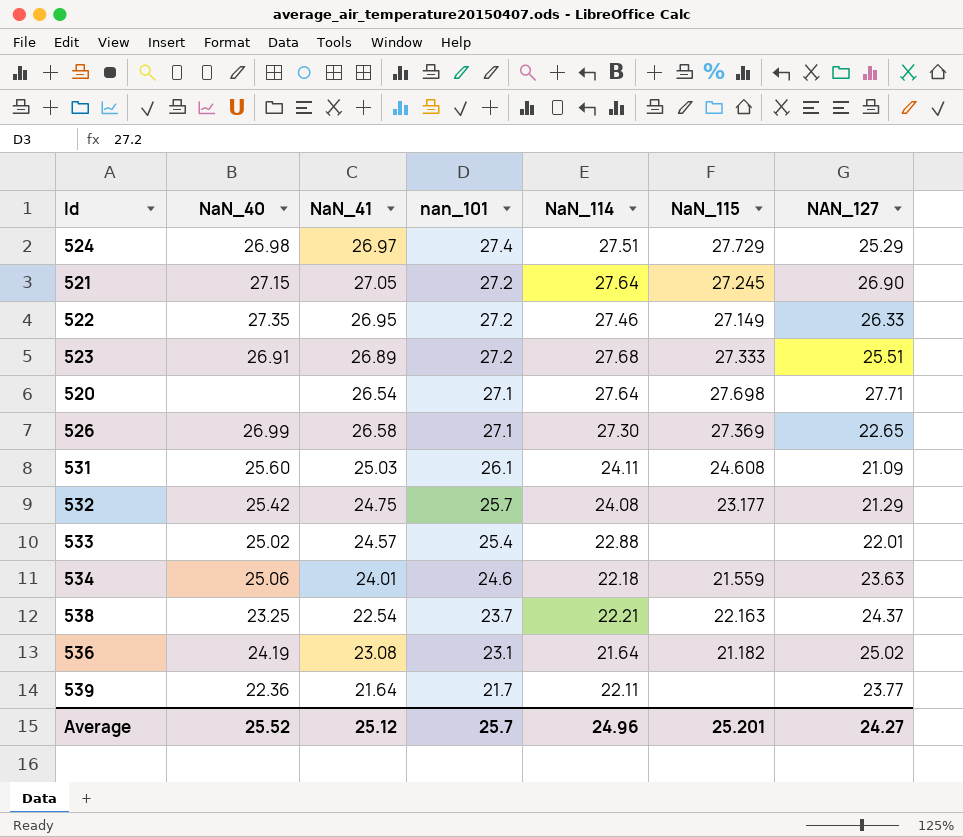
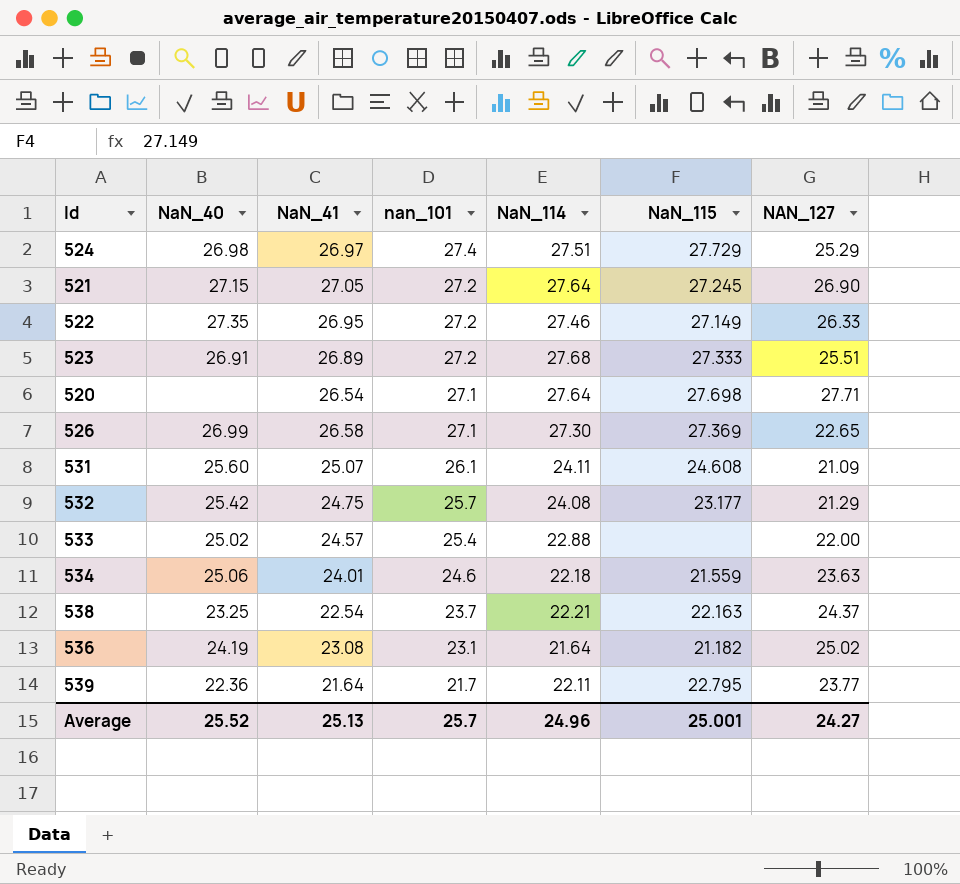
531 | NaN_41: 25.03 -> 25.07
533 | NAN_127: 22.01 -> 22.00
539 | NaN_115: none -> 22.795
Average | NaN_41: 25.12 -> 25.13
Average | NaN_115: 25.201 -> 25.001

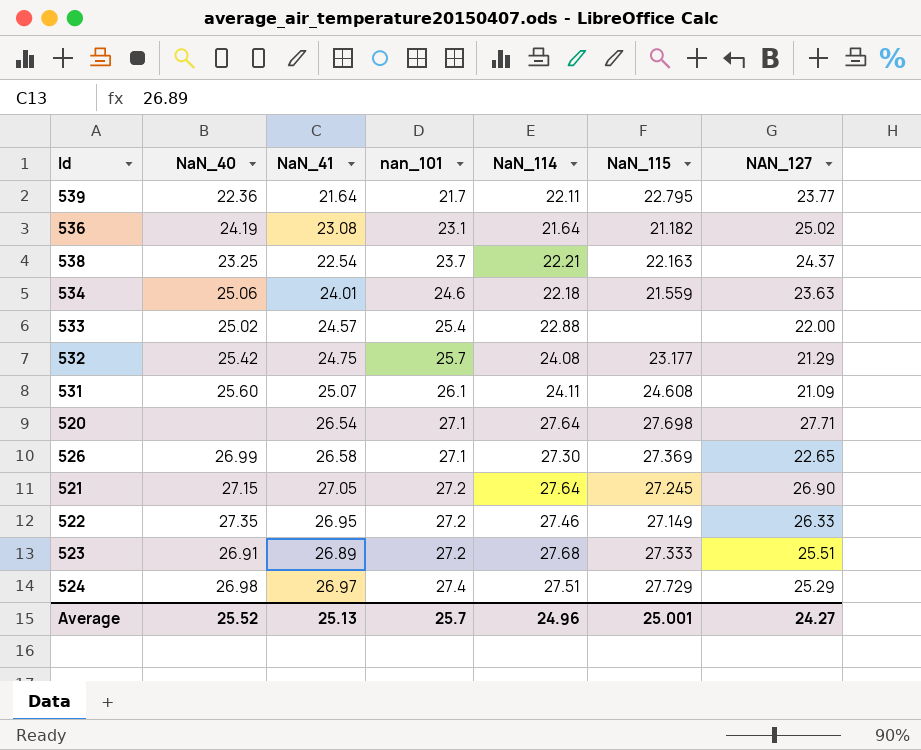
row order: nan_101 descending -> nan_101 ascending

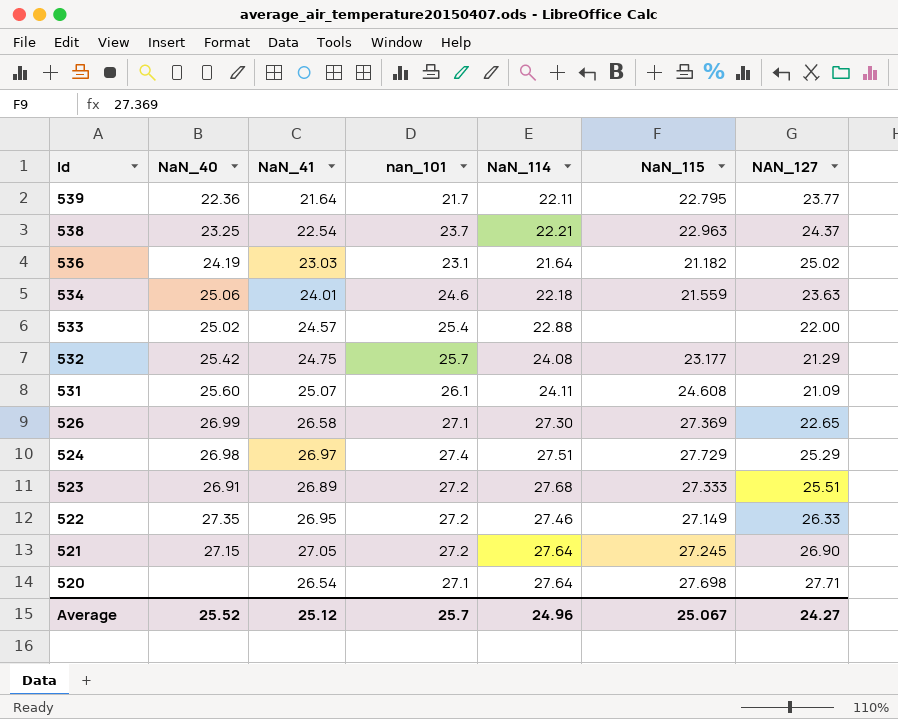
row order: nan_101 ascending -> Id descending
538 | NaN_115: 22.163 -> 22.963
536 | NaN_41: 23.08 -> 23.03
Average | NaN_41: 25.13 -> 25.12
Average | NaN_115: 25.001 -> 25.067

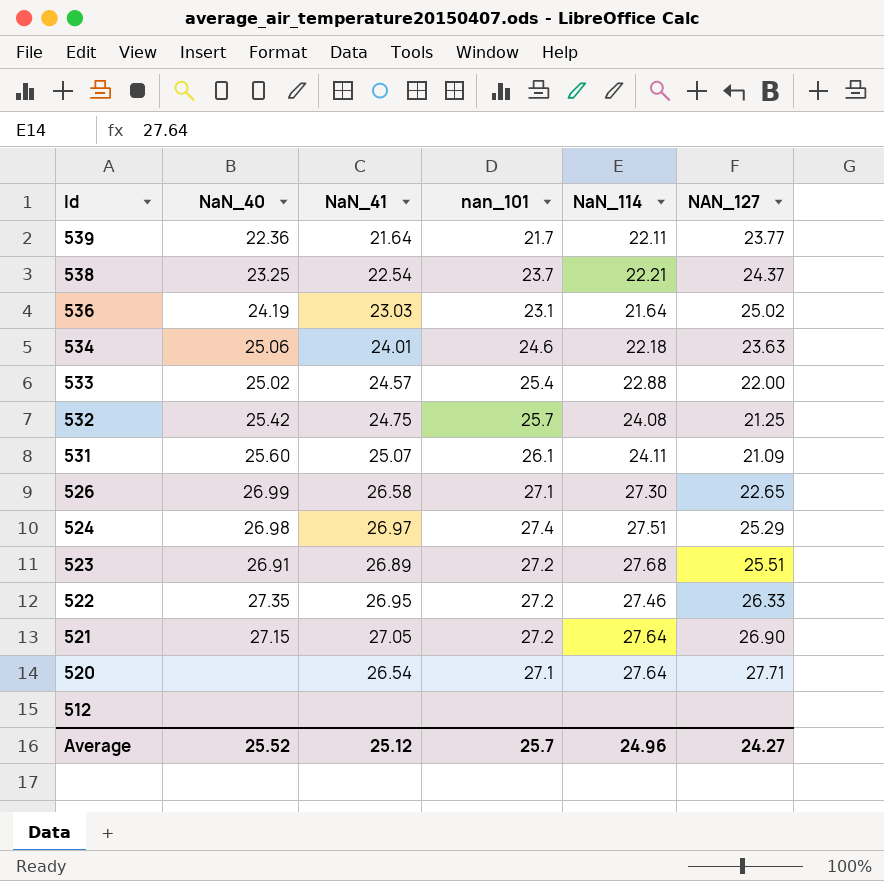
column NaN_115 | position: 6 -> none
532 | NAN_127: 21.29 -> 21.25
row 512: none -> none | none | none | none | none

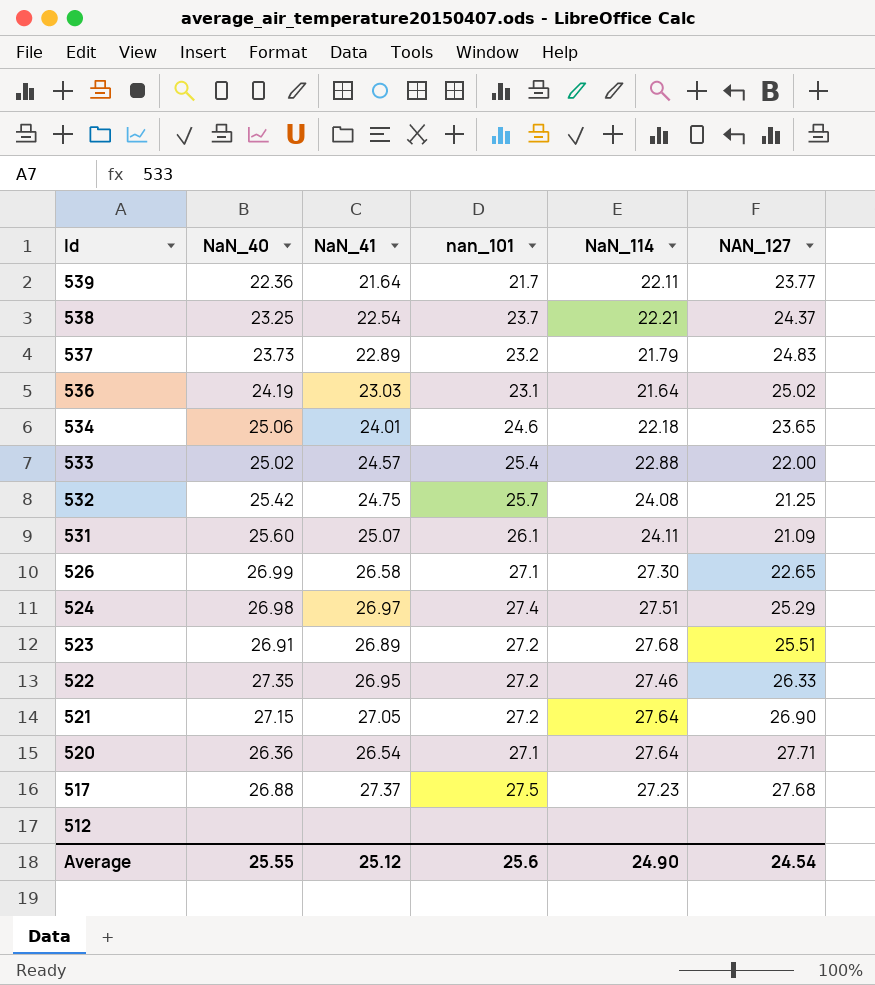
row 537: none -> 23.73 | 22.89 | 23.2 | 21.79 | 24.83
534 | NAN_127: 23.63 -> 23.65
520 | NaN_40: none -> 26.36
row 517: none -> 26.88 | 27.37 | 27.5 | 27.23 | 27.68
Average | NaN_40: 25.52 -> 25.55
Average | nan_101: 25.7 -> 25.6
Average | NaN_114: 24.96 -> 24.90
Average | NAN_127: 24.27 -> 24.54

